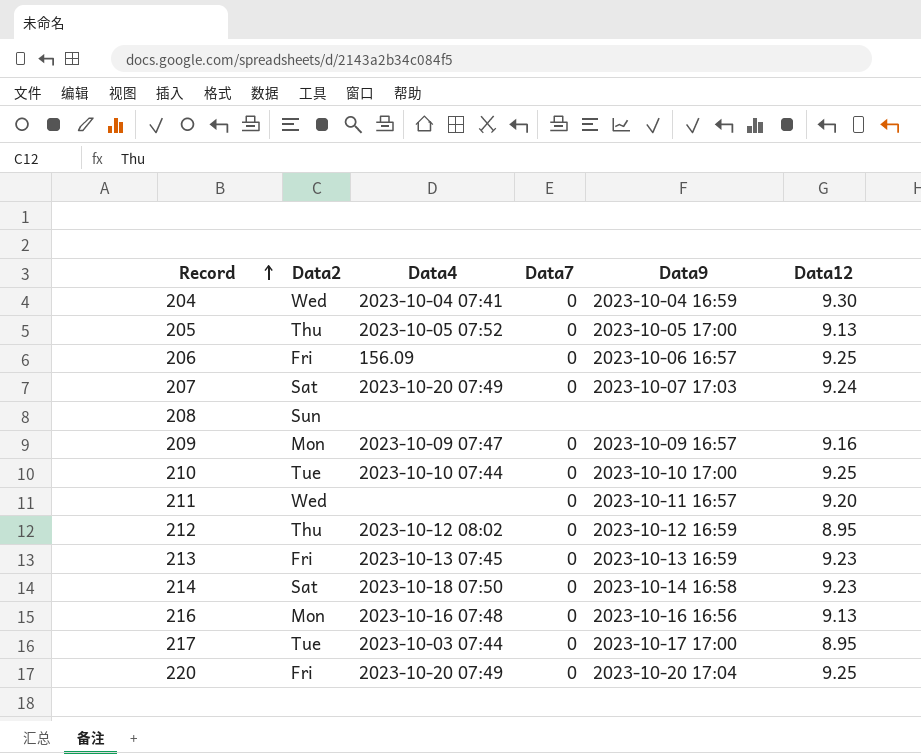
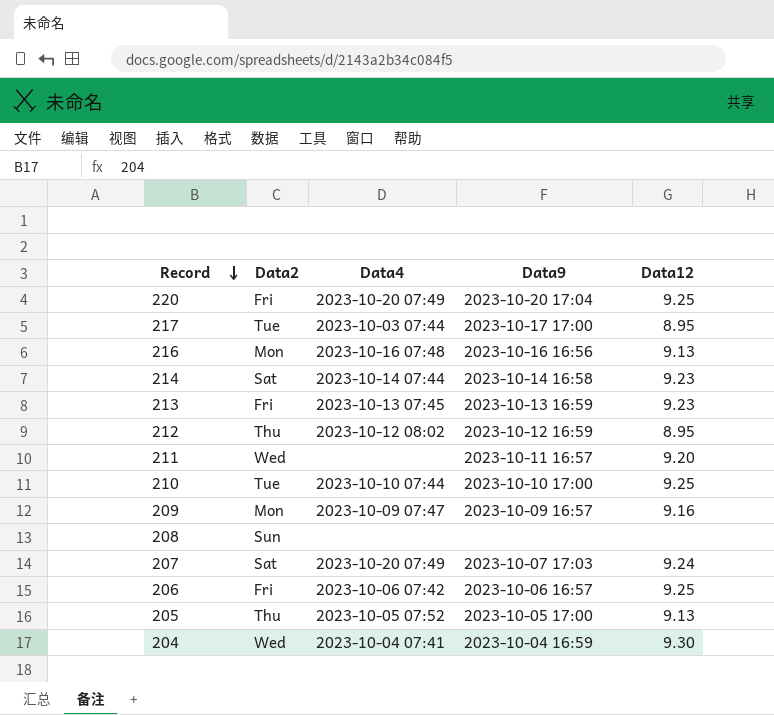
row order: Record ascending -> Record descending
column Data7 | position: 4 -> none
214 | Data4: 2023-10-18 07:50 -> 2023-10-14 07:44
206 | Data4: 156.09 -> 2023-10-06 07:42

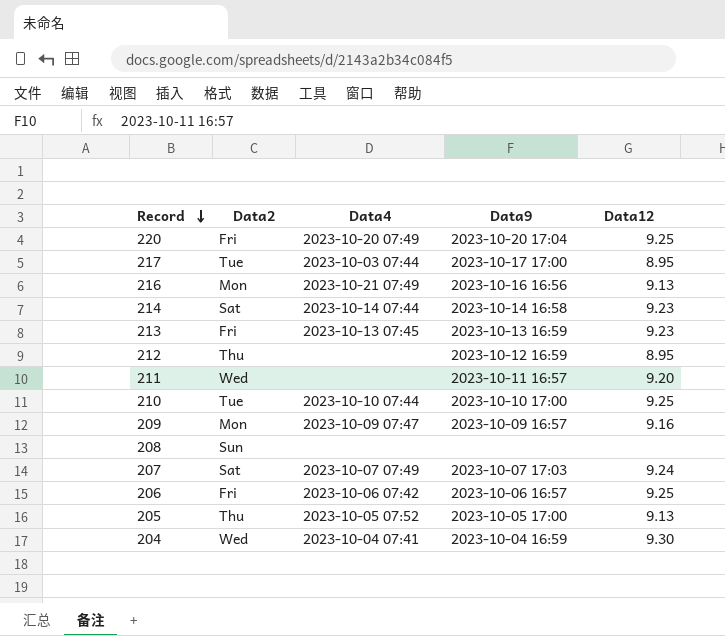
216 | Data4: 2023-10-16 07:48 -> 2023-10-21 07:49
212 | Data4: 2023-10-12 08:02 -> none
207 | Data4: 2023-10-20 07:49 -> 2023-10-07 07:49

